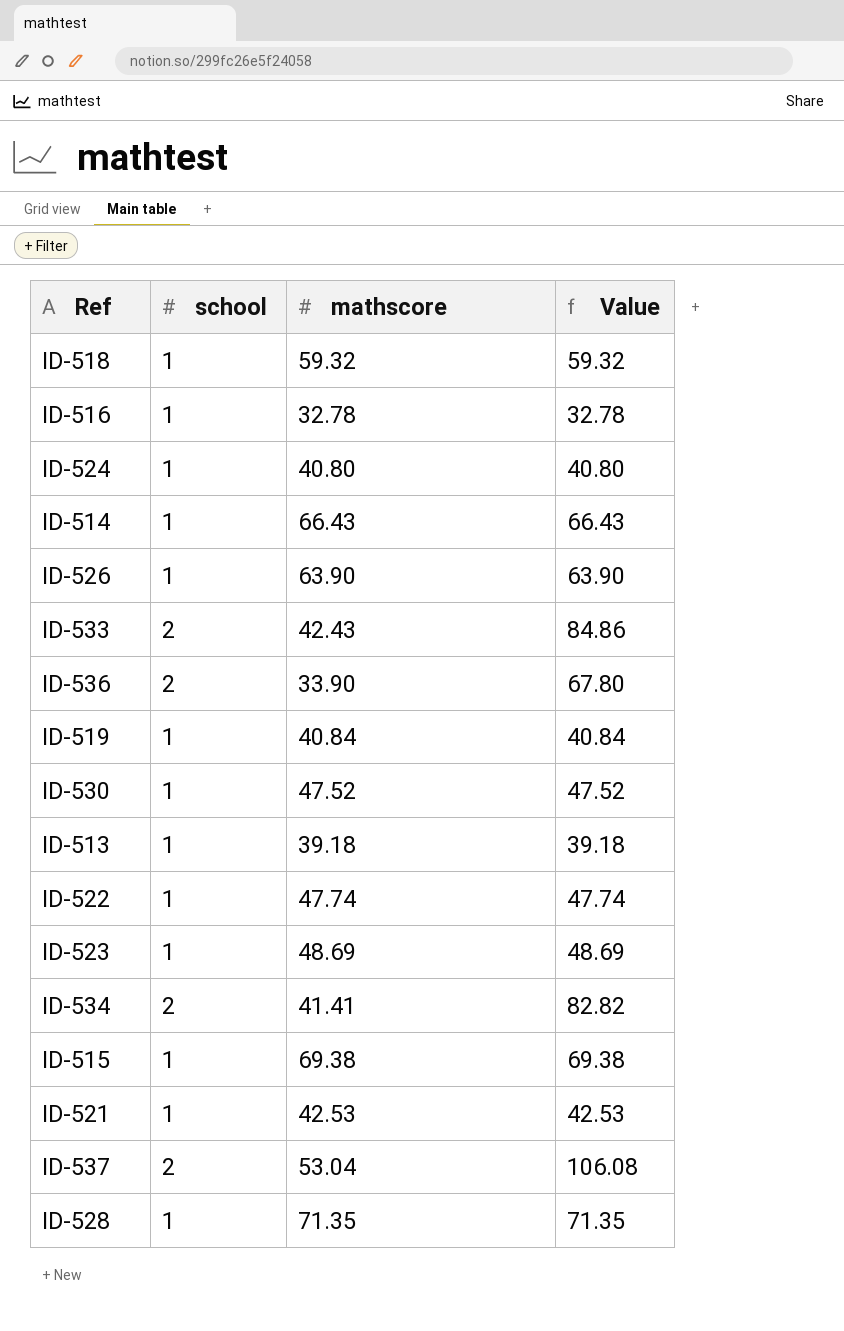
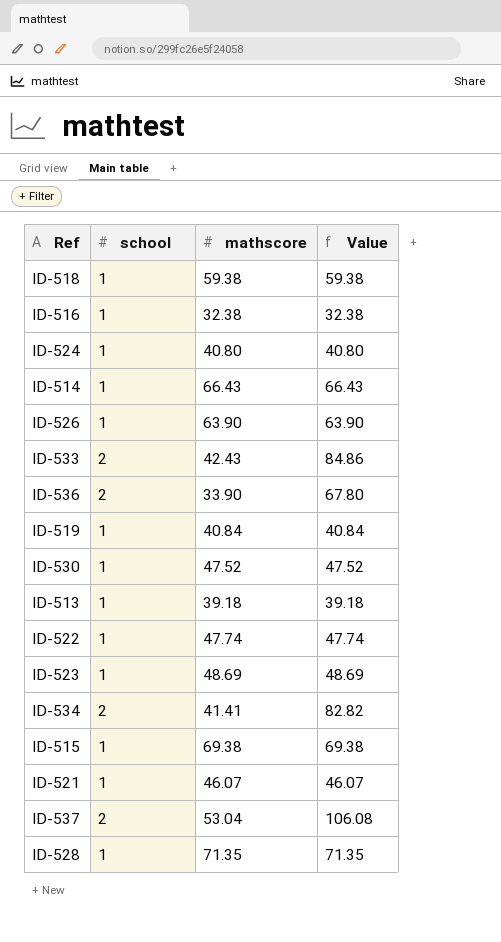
ID-518 | mathscore: 59.32 -> 59.38
ID-518 | Value: 59.32 -> 59.38
ID-516 | mathscore: 32.78 -> 32.38
ID-516 | Value: 32.78 -> 32.38
ID-521 | mathscore: 42.53 -> 46.07
ID-521 | Value: 42.53 -> 46.07

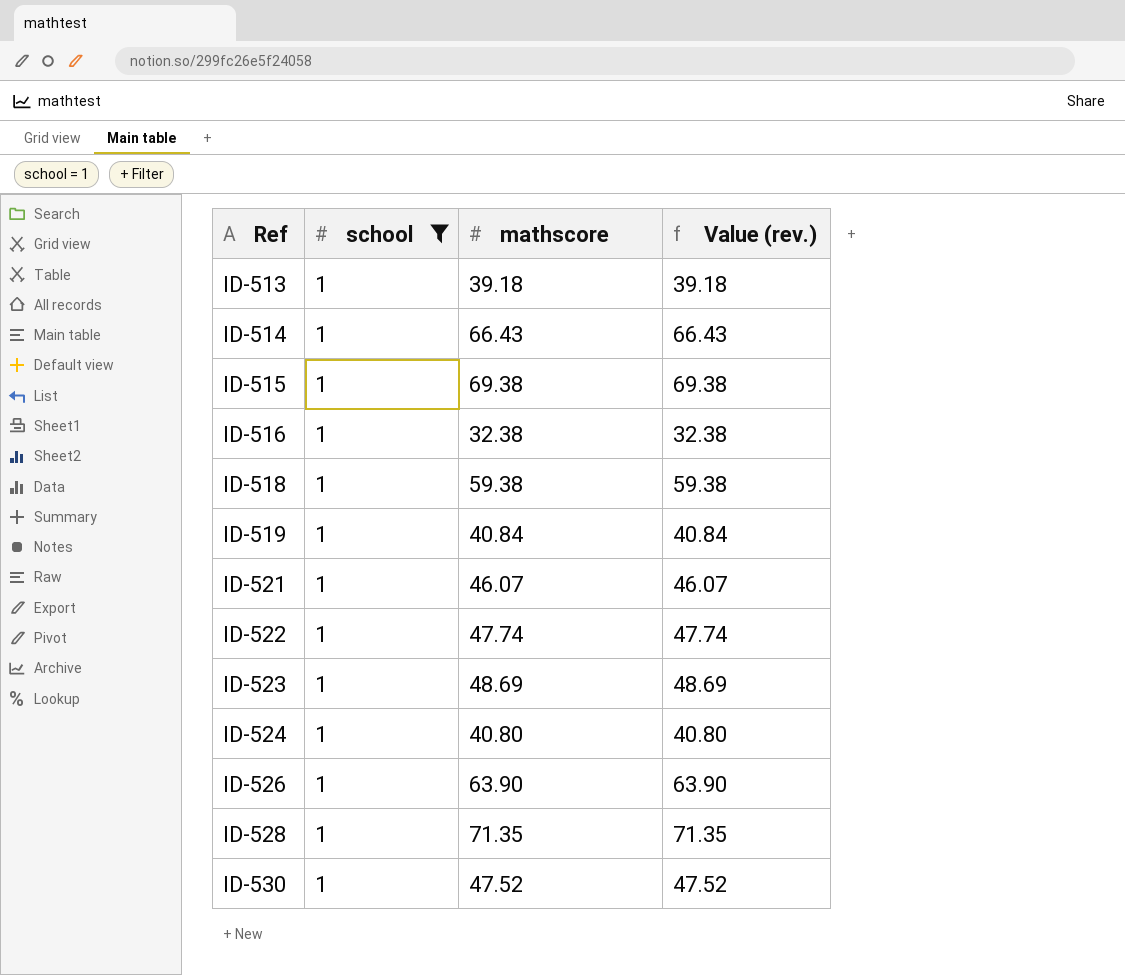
filter: none -> school = 1
row order: none -> Ref ascending
column name: Value -> Value (rev.)

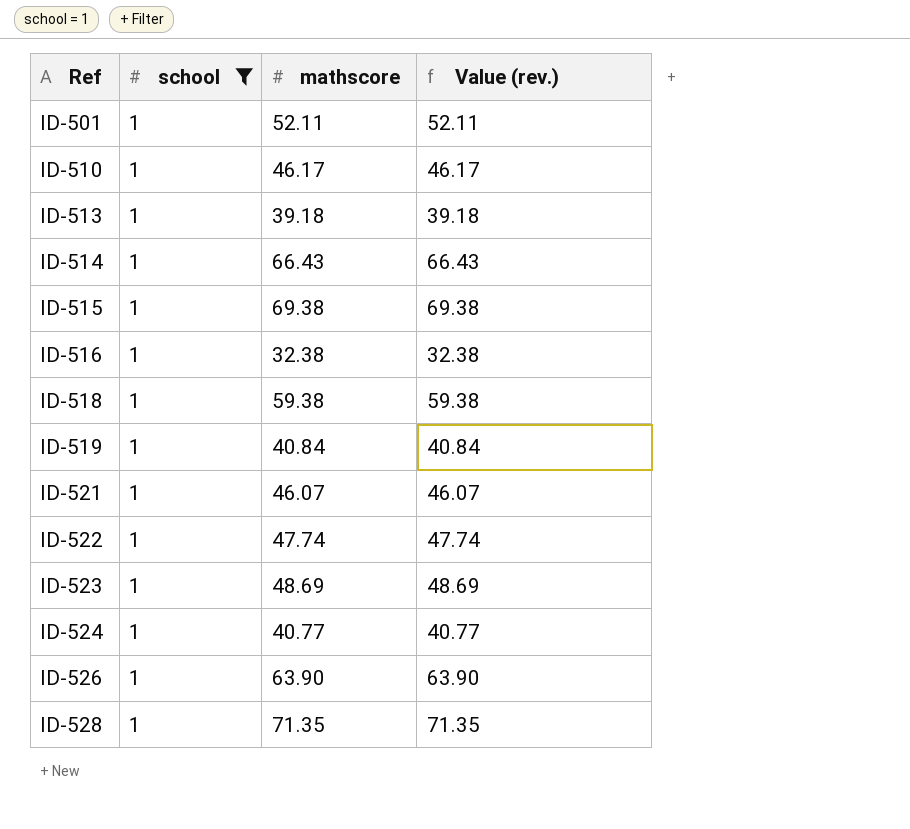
row ID-530: 1 | 47.52 | 47.52 -> none
row ID-501: none -> 1 | 52.11 | 52.11
row ID-510: none -> 1 | 46.17 | 46.17
ID-524 | mathscore: 40.80 -> 40.77
ID-524 | Value (rev.): 40.80 -> 40.77

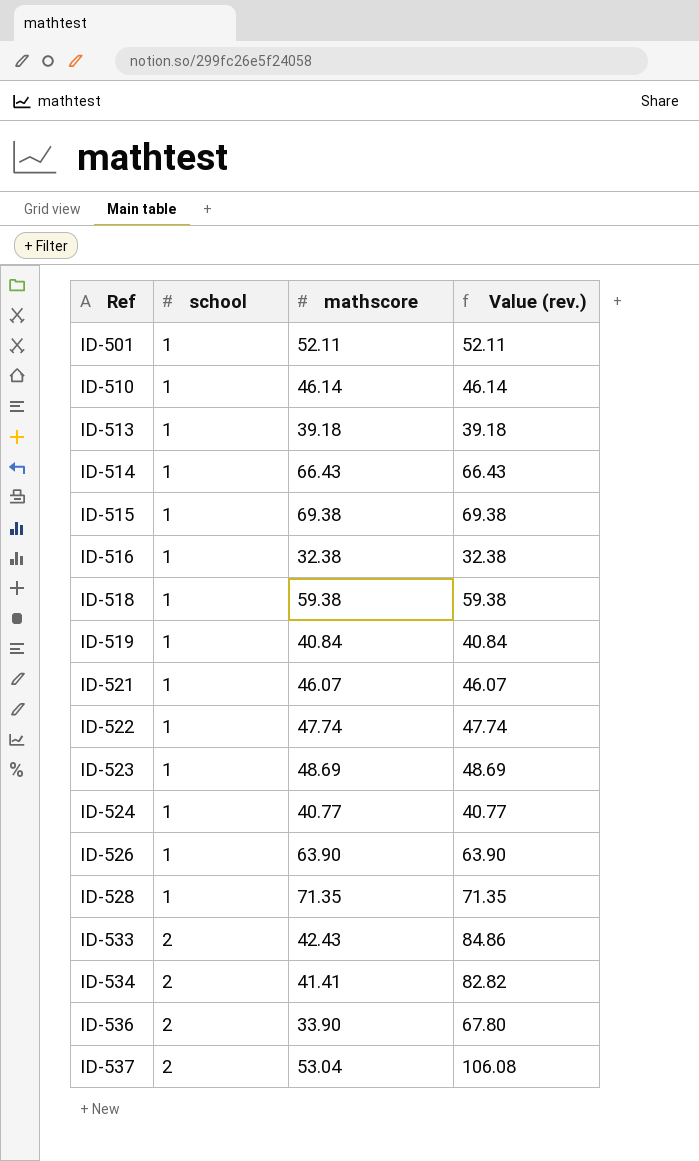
filter: school = 1 -> none
ID-510 | mathscore: 46.17 -> 46.14
ID-510 | Value (rev.): 46.17 -> 46.14

